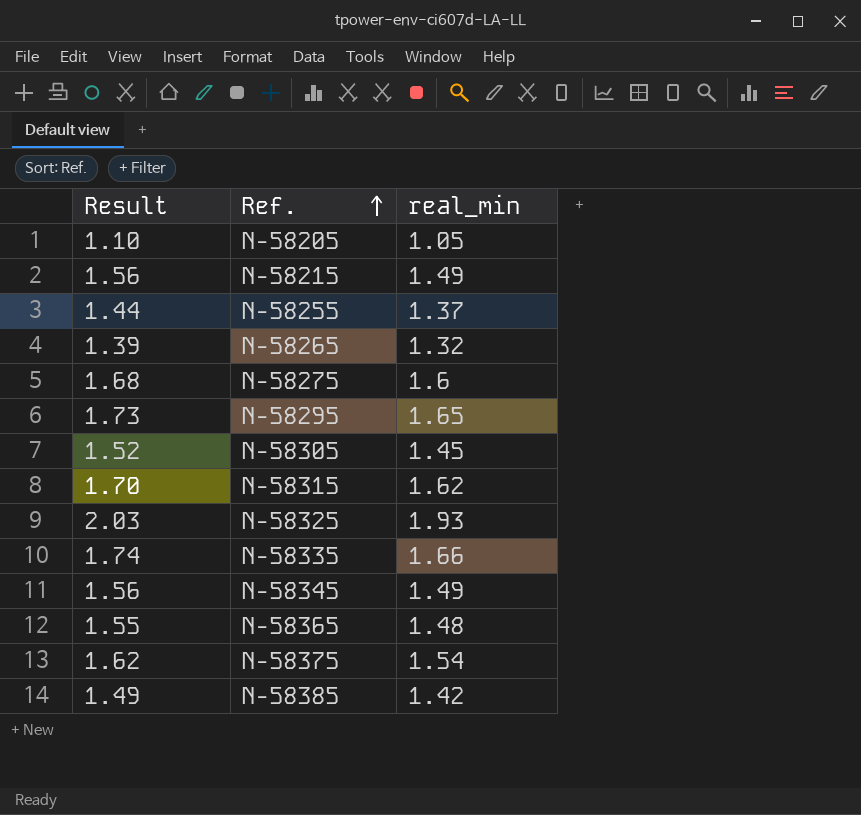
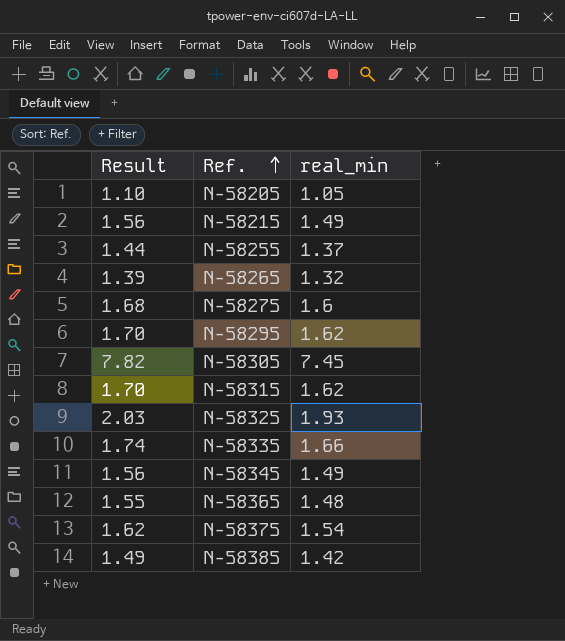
N-58295 | Result: 1.73 -> 1.70
N-58295 | real_min: 1.65 -> 1.62
N-58305 | Result: 1.52 -> 7.82
N-58305 | real_min: 1.45 -> 7.45

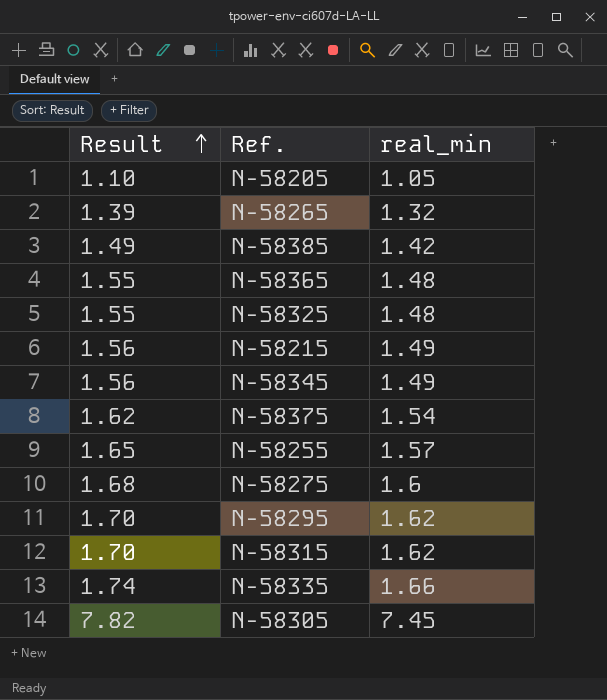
row order: Ref. ascending -> Result ascending
N-58325 | Result: 2.03 -> 1.55
N-58325 | real_min: 1.93 -> 1.48
N-58255 | Result: 1.44 -> 1.65
N-58255 | real_min: 1.37 -> 1.57

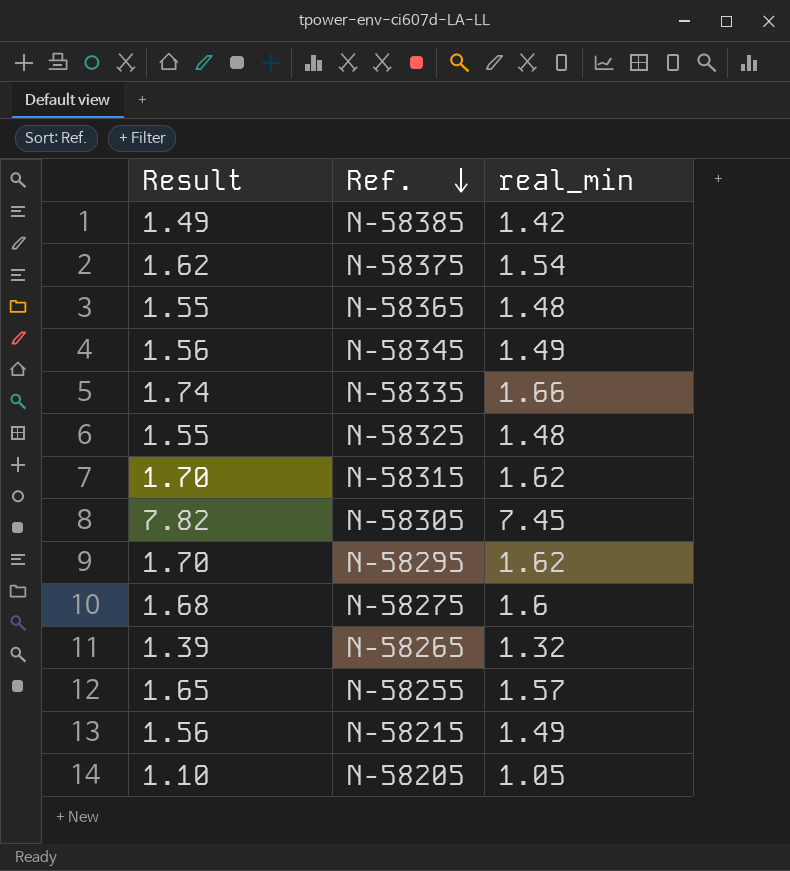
row order: Result ascending -> Ref. descending

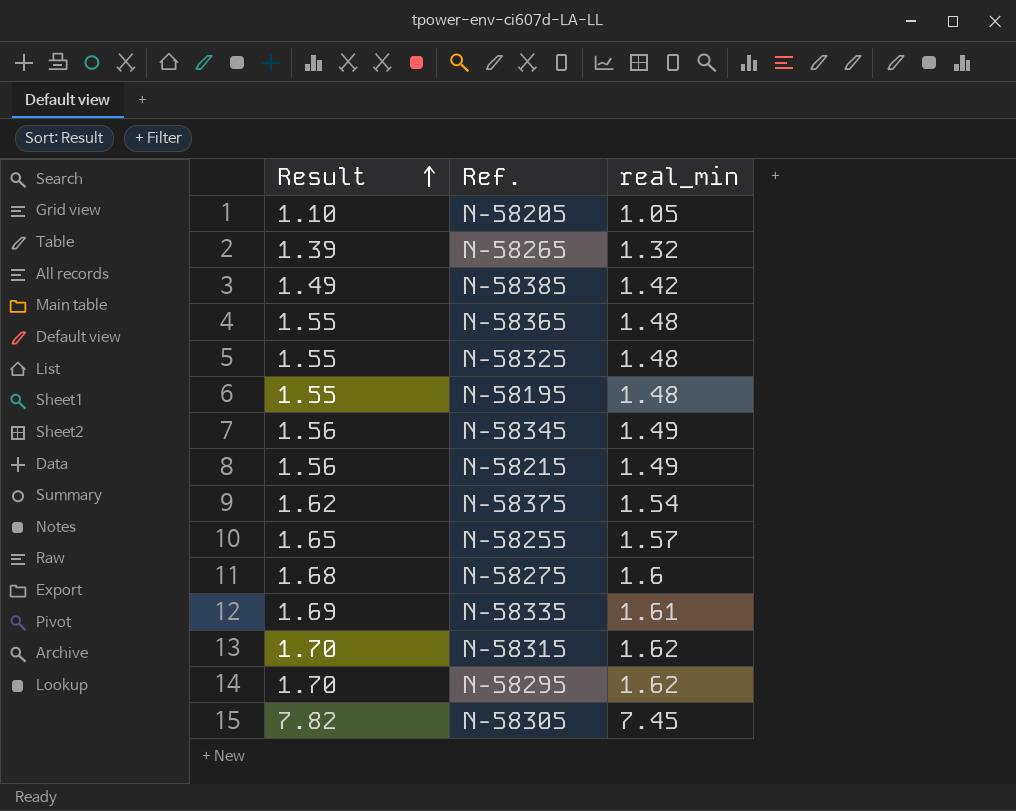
row order: Ref. descending -> Result ascending
row N-58195: none -> 1.55 | 1.48
N-58335 | Result: 1.74 -> 1.69
N-58335 | real_min: 1.66 -> 1.61

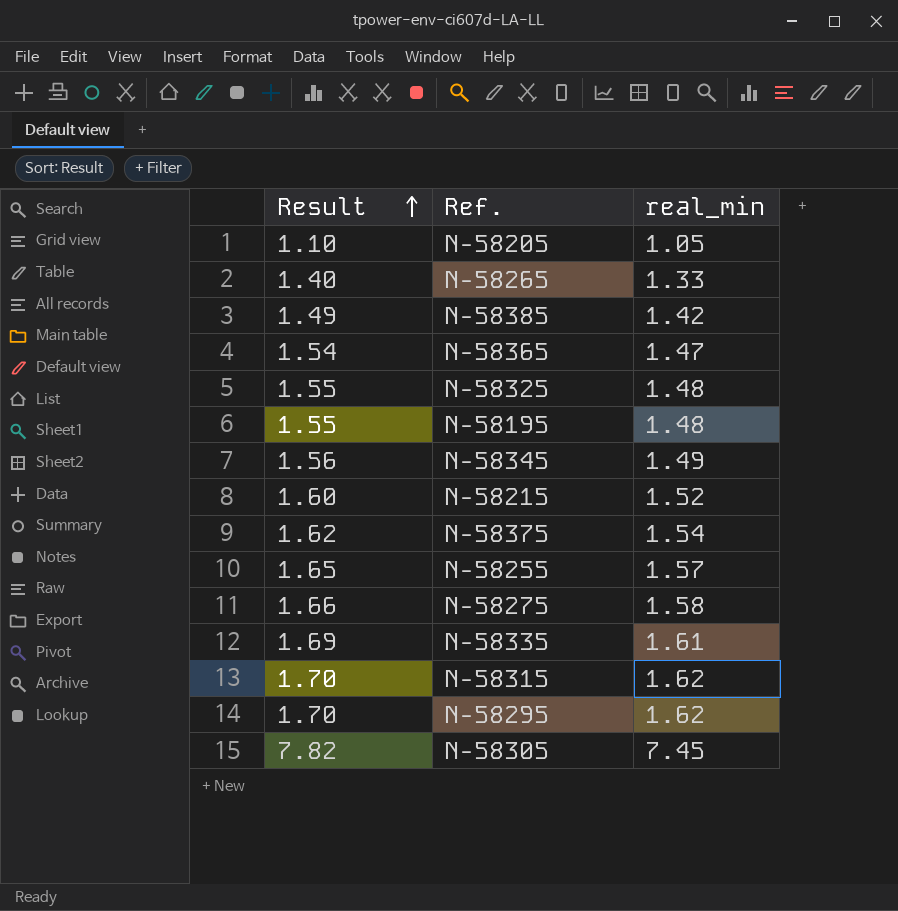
N-58265 | Result: 1.39 -> 1.40
N-58265 | real_min: 1.32 -> 1.33
N-58365 | Result: 1.55 -> 1.54
N-58365 | real_min: 1.48 -> 1.47
N-58215 | Result: 1.56 -> 1.60
N-58215 | real_min: 1.49 -> 1.52
N-58275 | Result: 1.68 -> 1.66
N-58275 | real_min: 1.6 -> 1.58

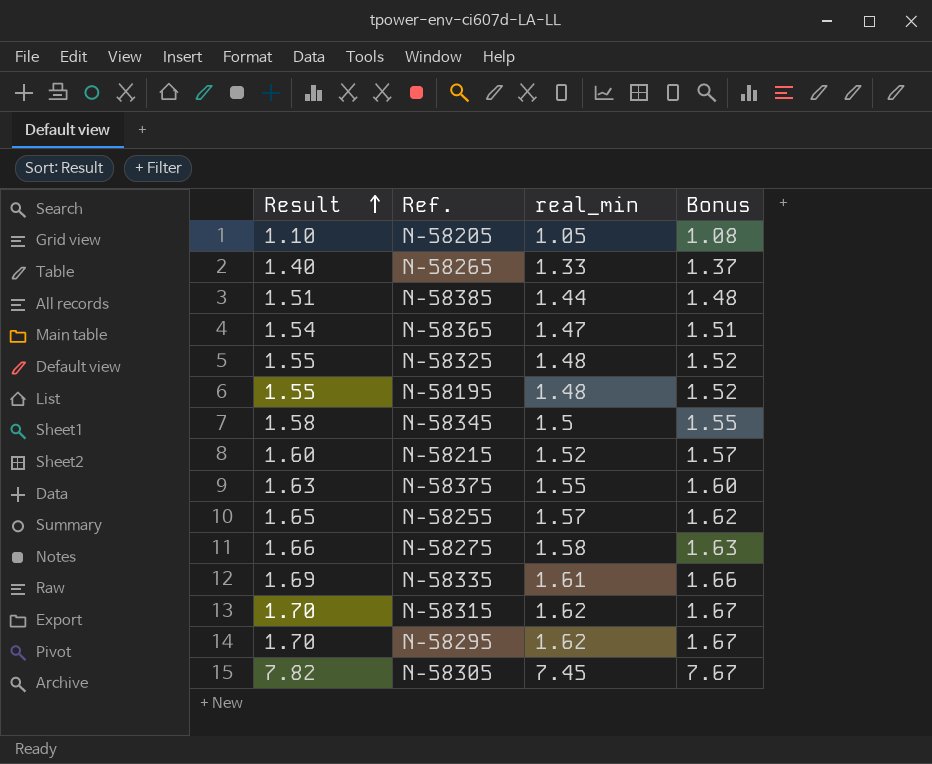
column Bonus | formula: none -> [real_min] * 1.03
N-58385 | Result: 1.49 -> 1.51
N-58385 | real_min: 1.42 -> 1.44
N-58345 | Result: 1.56 -> 1.58
N-58345 | real_min: 1.49 -> 1.5
N-58375 | Result: 1.62 -> 1.63
N-58375 | real_min: 1.54 -> 1.55

